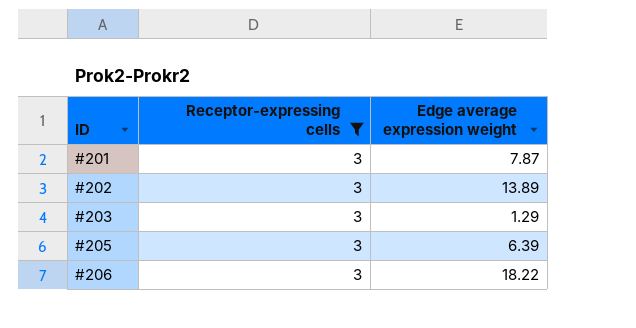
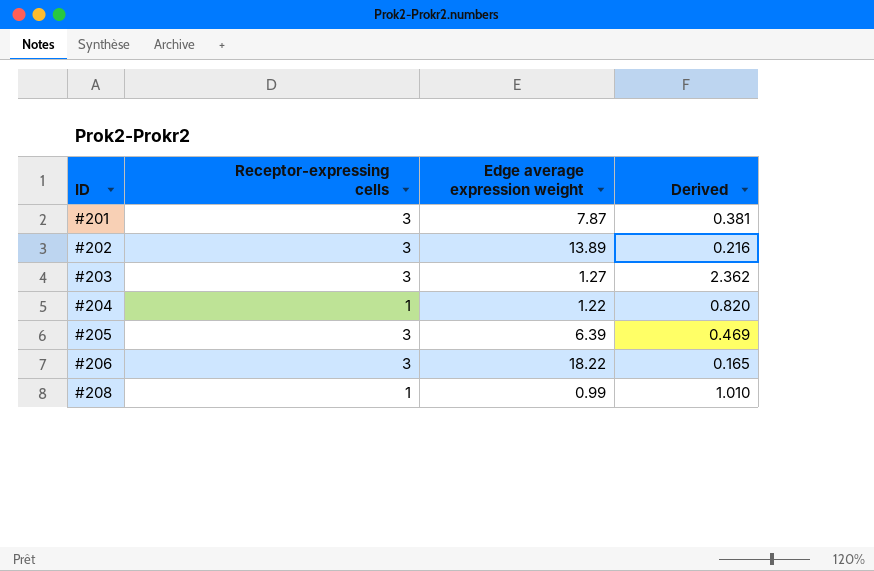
filter: Receptor-expressing cells = 3 -> none
column Derived | formula: none -> [Receptor-expressing cells] / [Edge average expression weight]
#203 | Edge average expression weight: 1.29 -> 1.27

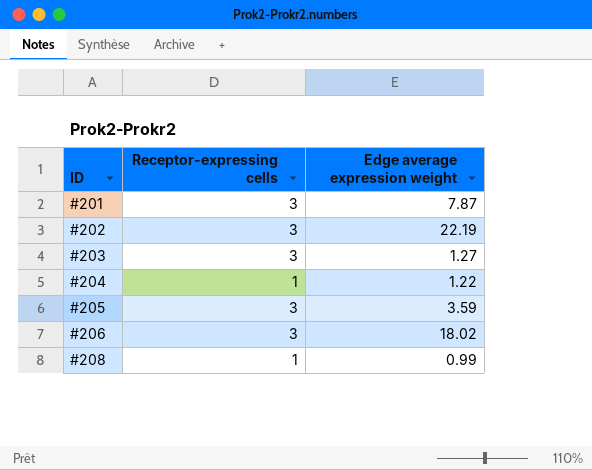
column Derived | formula: [Receptor-expressing cells] / [Edge average expression weight] -> none
#202 | Edge average expression weight: 13.89 -> 22.19
#205 | Edge average expression weight: 6.39 -> 3.59
#206 | Edge average expression weight: 18.22 -> 18.02

